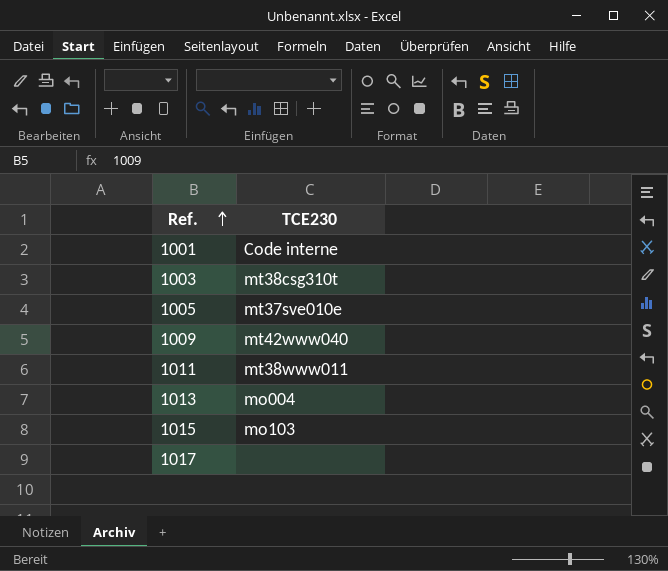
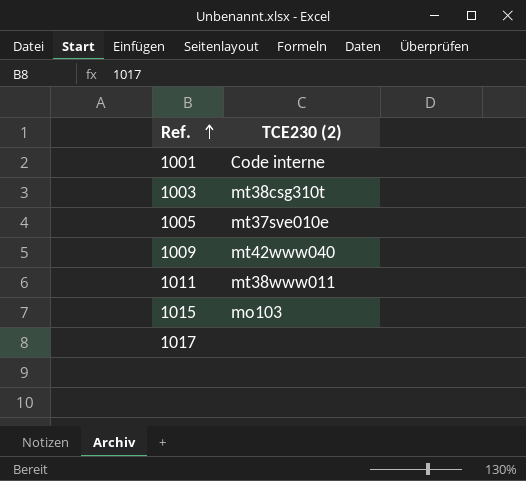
column name: TCE230 -> TCE230 (2)
row 1013: mo004 -> none

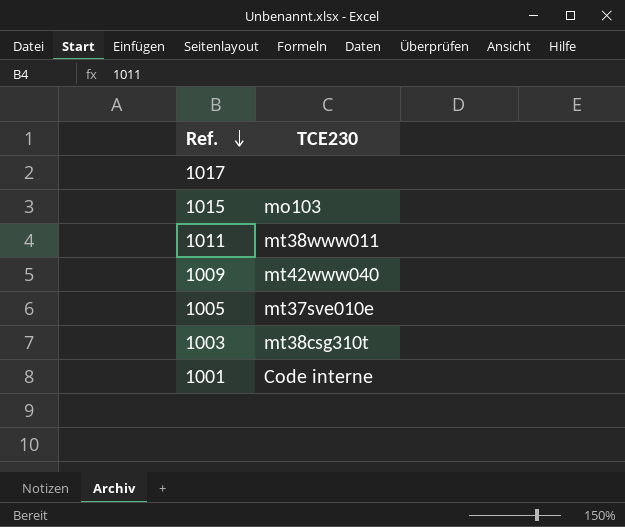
row order: Ref. ascending -> Ref. descending
column name: TCE230 (2) -> TCE230

